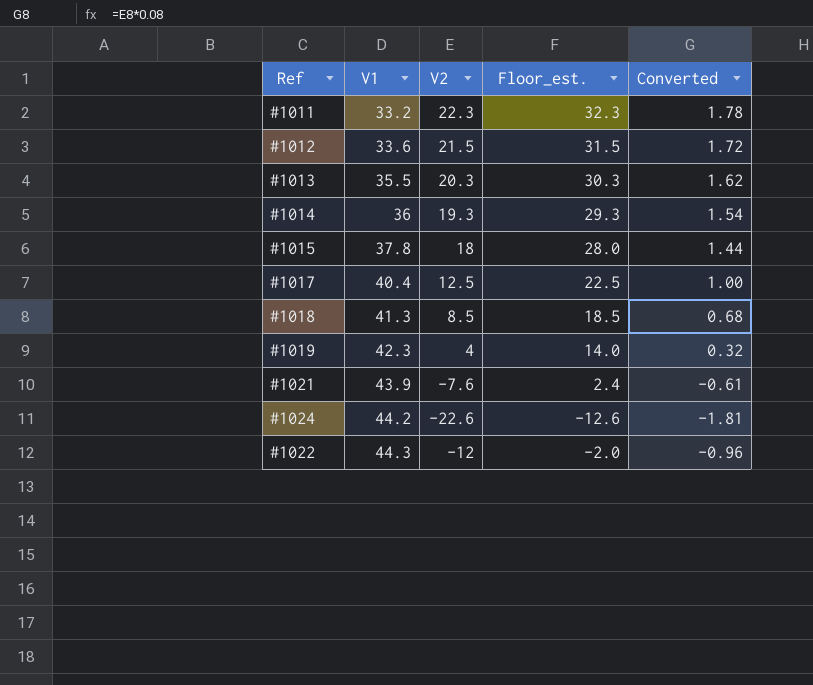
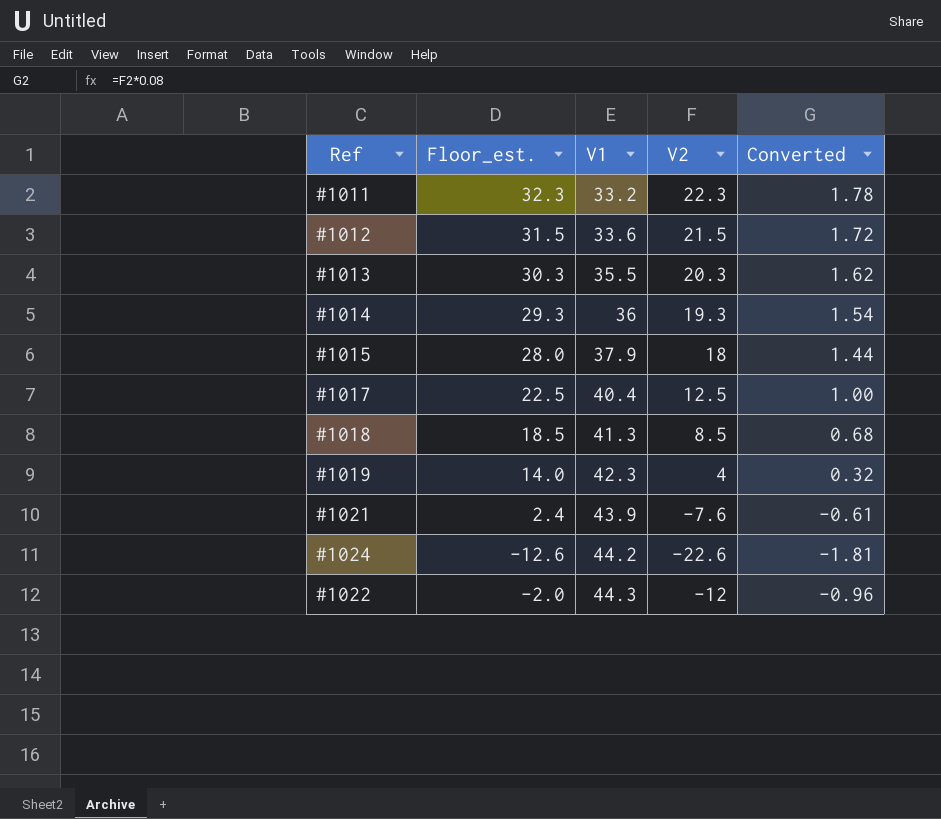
column Floor_est. | position: 4 -> 2
#1015 | V1: 37.8 -> 37.9

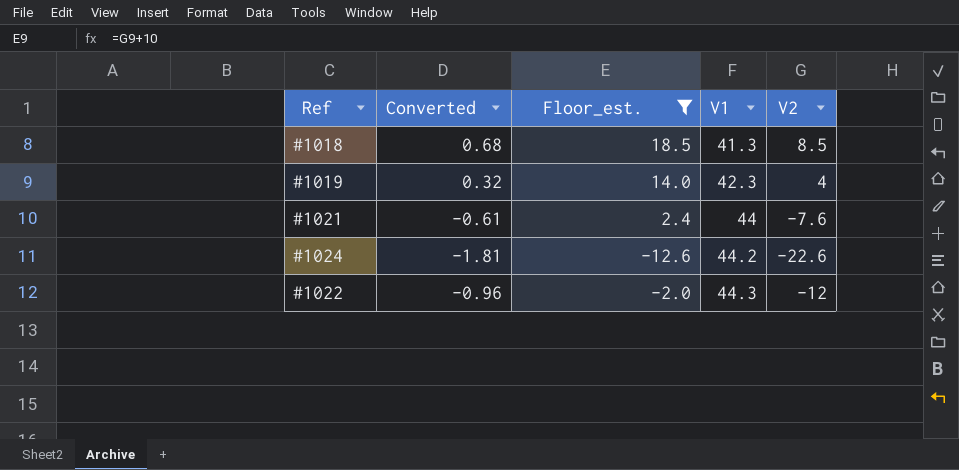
filter: none -> Floor_est. <= 18.5
column Converted | position: 5 -> 2
#1021 | V1: 43.9 -> 44

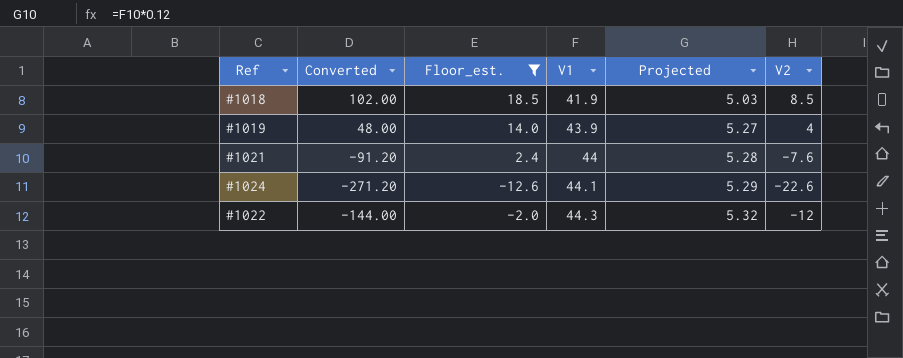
column Converted | formula: [V2] * 0.08 -> [V2] * 12
column Projected | formula: none -> [V1] * 0.12
#1018 | V1: 41.3 -> 41.9
#1019 | V1: 42.3 -> 43.9
#1024 | V1: 44.2 -> 44.1

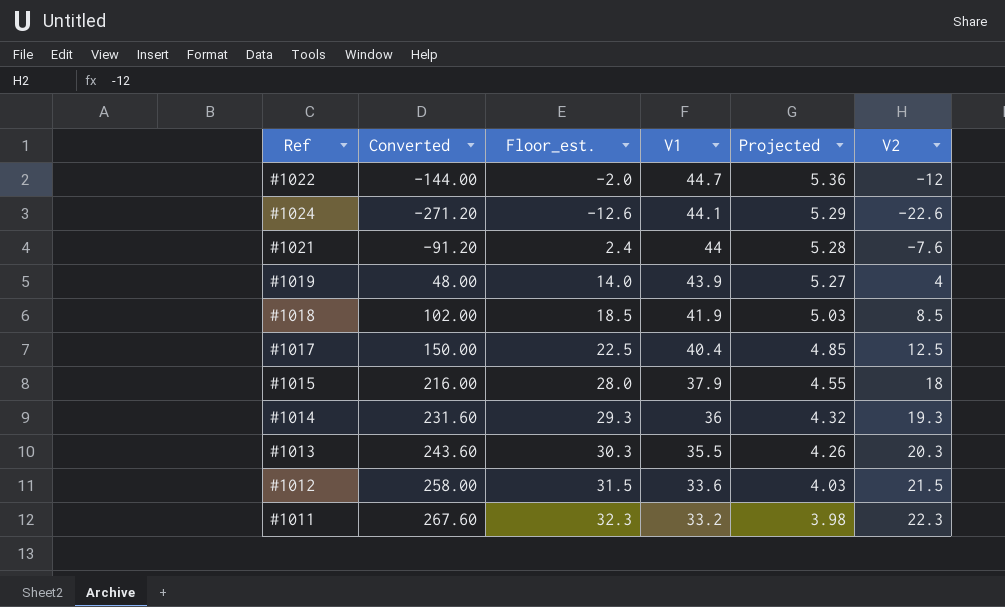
filter: Floor_est. <= 18.5 -> none
row order: V1 ascending -> V1 descending
#1022 | V1: 44.3 -> 44.7
#1022 | Projected: 5.32 -> 5.36

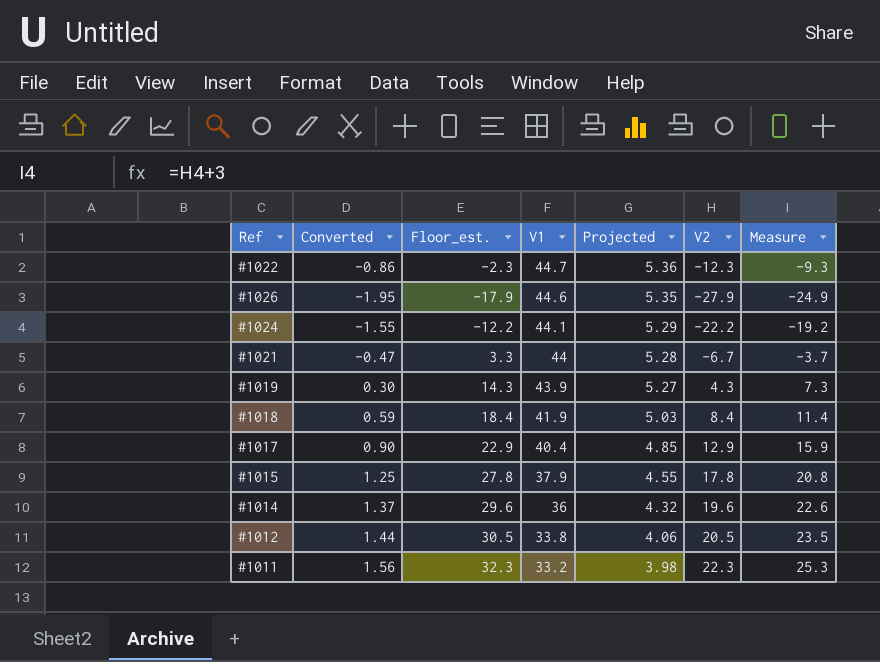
column Converted | formula: [V2] * 12 -> [V2] * 0.07
column Measure | formula: none -> [V2] + 3
row #1013: 243.60 | 30.3 | 35.5 | 4.26 | 20.3 -> none
#1022 | Floor_est.: -2.0 -> -2.3
#1022 | V2: -12 -> -12.3
row #1026: none -> -1.95 | -17.9 | 44.6 | 5.35 | -27.9 | -24.9
#1024 | Floor_est.: -12.6 -> -12.2
#1024 | V2: -22.6 -> -22.2
#1021 | Floor_est.: 2.4 -> 3.3
#1021 | V2: -7.6 -> -6.7
#1019 | Floor_est.: 14.0 -> 14.3
#1019 | V2: 4 -> 4.3
#1018 | Floor_est.: 18.5 -> 18.4
#1018 | V2: 8.5 -> 8.4
#1017 | Floor_est.: 22.5 -> 22.9
#1017 | V2: 12.5 -> 12.9
#1015 | Floor_est.: 28.0 -> 27.8
#1015 | V2: 18 -> 17.8
#1014 | Floor_est.: 29.3 -> 29.6
#1014 | V2: 19.3 -> 19.6
#1012 | Floor_est.: 31.5 -> 30.5
#1012 | V1: 33.6 -> 33.8
#1012 | Projected: 4.03 -> 4.06
#1012 | V2: 21.5 -> 20.5

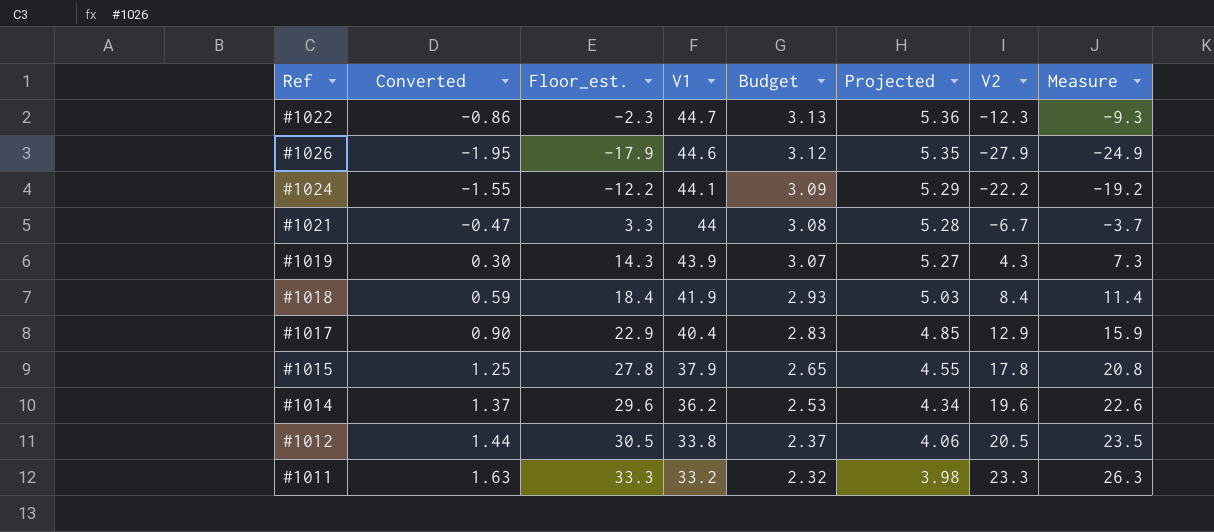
column Budget | formula: none -> [V1] * 0.07
#1014 | V1: 36 -> 36.2
#1014 | Projected: 4.32 -> 4.34
#1011 | Converted: 1.56 -> 1.63
#1011 | Floor_est.: 32.3 -> 33.3
#1011 | V2: 22.3 -> 23.3
#1011 | Measure: 25.3 -> 26.3

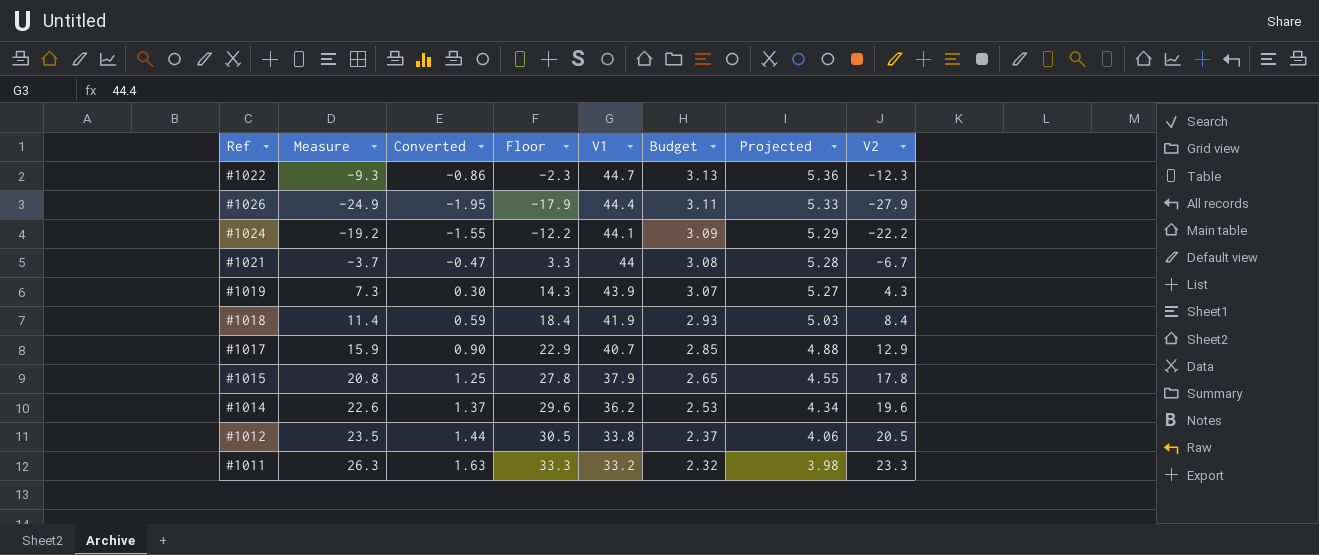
column Measure | position: 8 -> 2
column name: Floor_est. -> Floor
#1026 | V1: 44.6 -> 44.4
#1026 | Budget: 3.12 -> 3.11
#1026 | Projected: 5.35 -> 5.33
#1017 | V1: 40.4 -> 40.7
#1017 | Budget: 2.83 -> 2.85
#1017 | Projected: 4.85 -> 4.88

